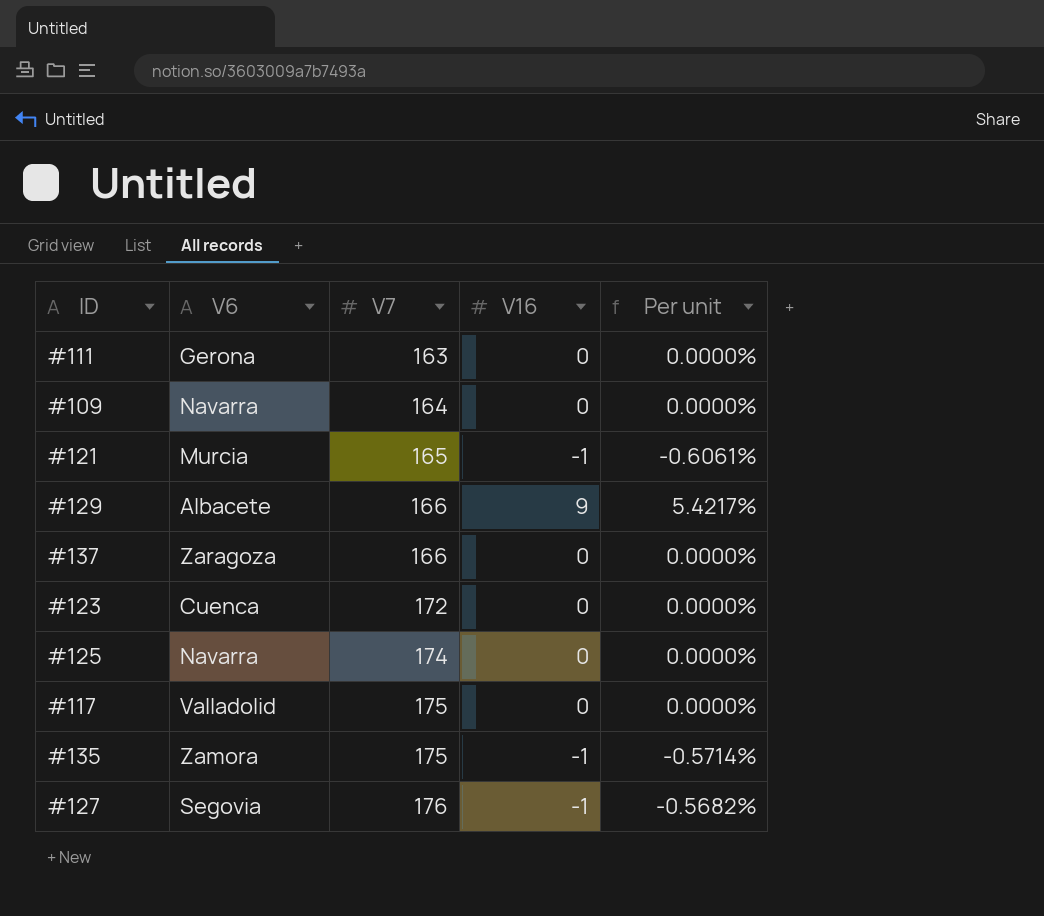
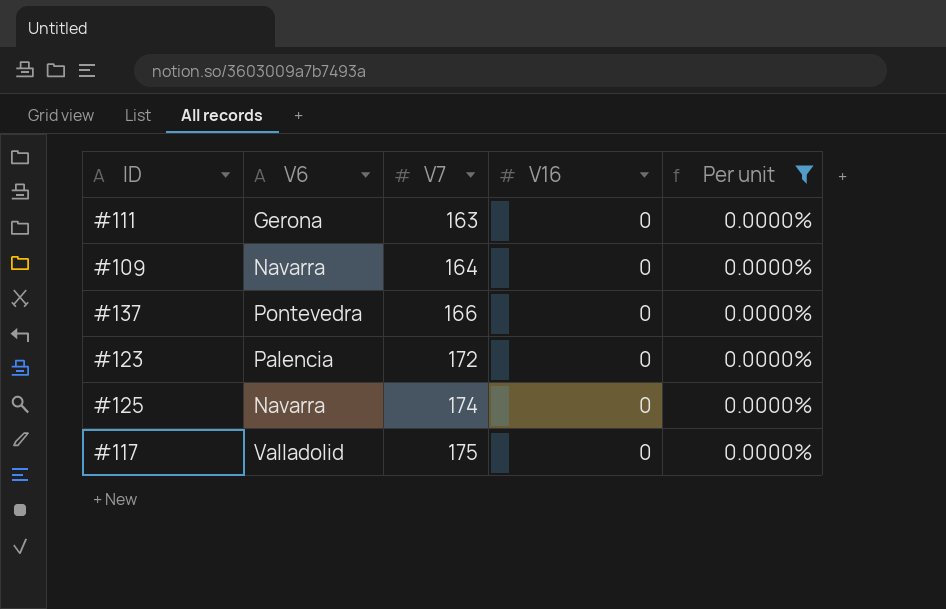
filter: none -> Per unit = 0.0000%
#137 | V6: Zaragoza -> Pontevedra
#123 | V6: Cuenca -> Palencia

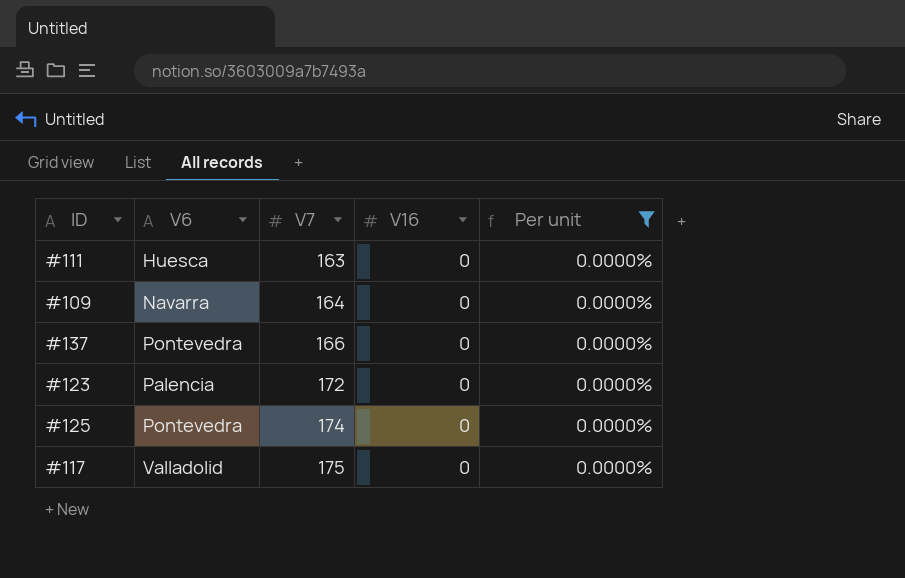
#111 | V6: Gerona -> Huesca
#125 | V6: Navarra -> Pontevedra

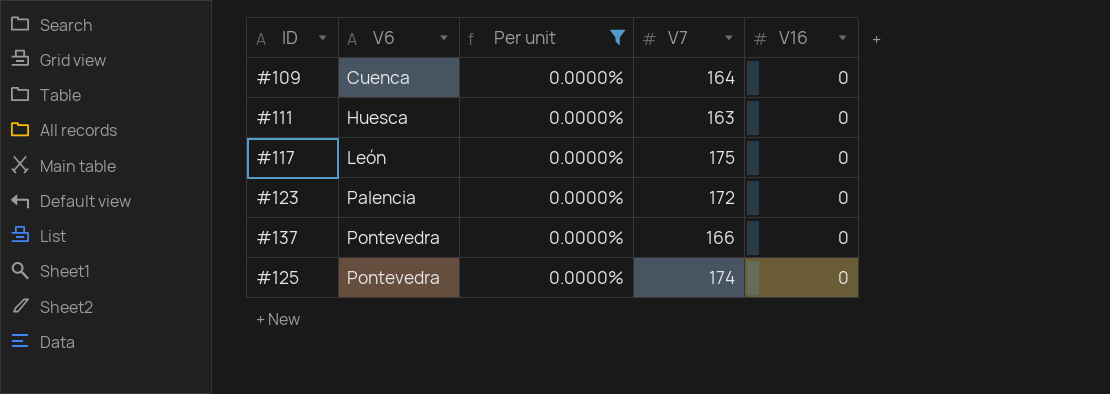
row order: V7 ascending -> V6 ascending
column Per unit | position: 5 -> 3
#109 | V6: Navarra -> Cuenca
#117 | V6: Valladolid -> León

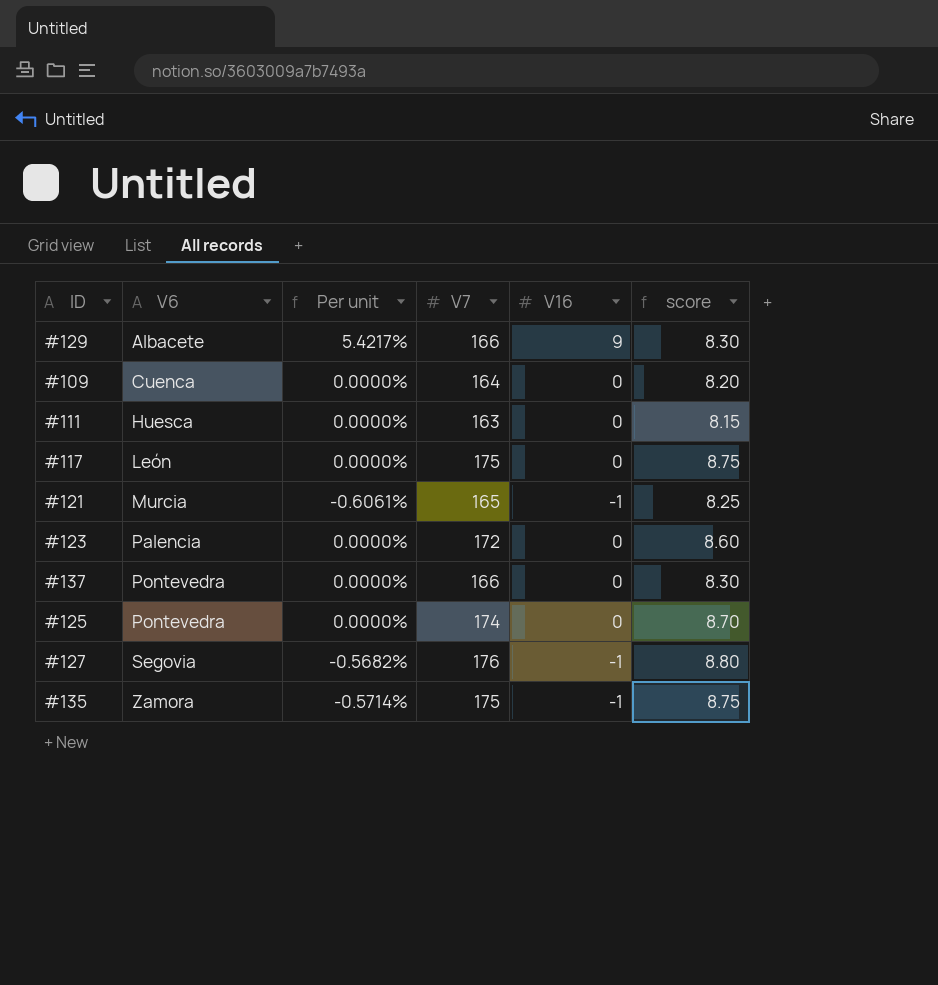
filter: Per unit = 0.0000% -> none
column score | formula: none -> [V7] * 0.05

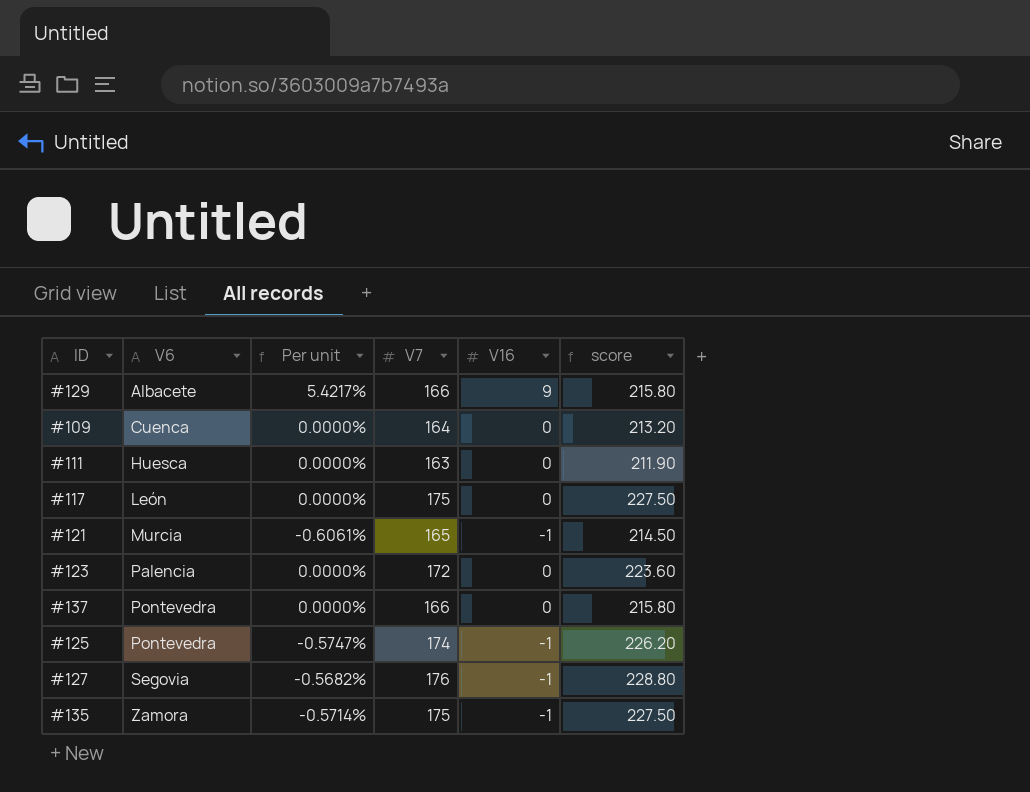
column score | formula: [V7] * 0.05 -> [V7] * 1.3
#125 | Per unit: 0.0000% -> -0.5747%
#125 | V16: 0 -> -1

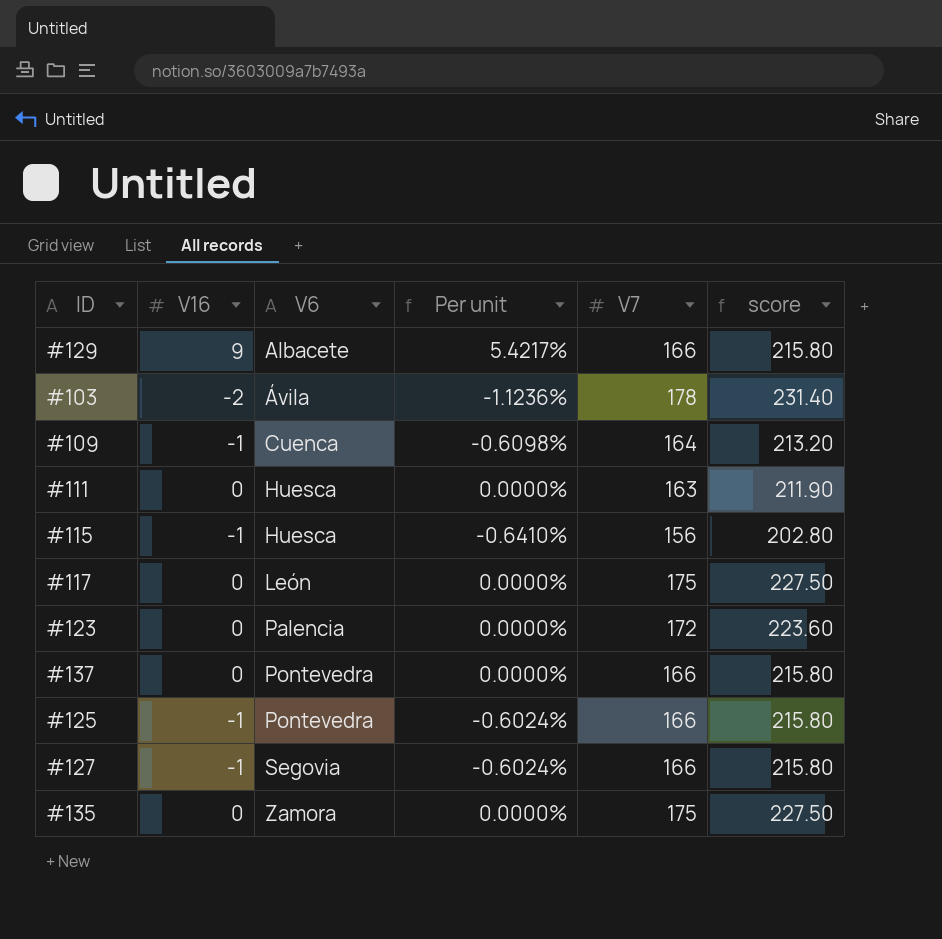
column V16 | position: 5 -> 2
row #121: Murcia | -0.6061% | 165 | -1 | 214.50 -> none
row #103: none -> -2 | Ávila | -1.1236% | 178 | 231.40
#109 | V16: 0 -> -1
#109 | Per unit: 0.0000% -> -0.6098%
row #115: none -> -1 | Huesca | -0.6410% | 156 | 202.80
#125 | Per unit: -0.5747% -> -0.6024%
#125 | V7: 174 -> 166
#125 | score: 226.20 -> 215.80
#127 | Per unit: -0.5682% -> -0.6024%
#127 | V7: 176 -> 166
#127 | score: 228.80 -> 215.80
#135 | V16: -1 -> 0
#135 | Per unit: -0.5714% -> 0.0000%

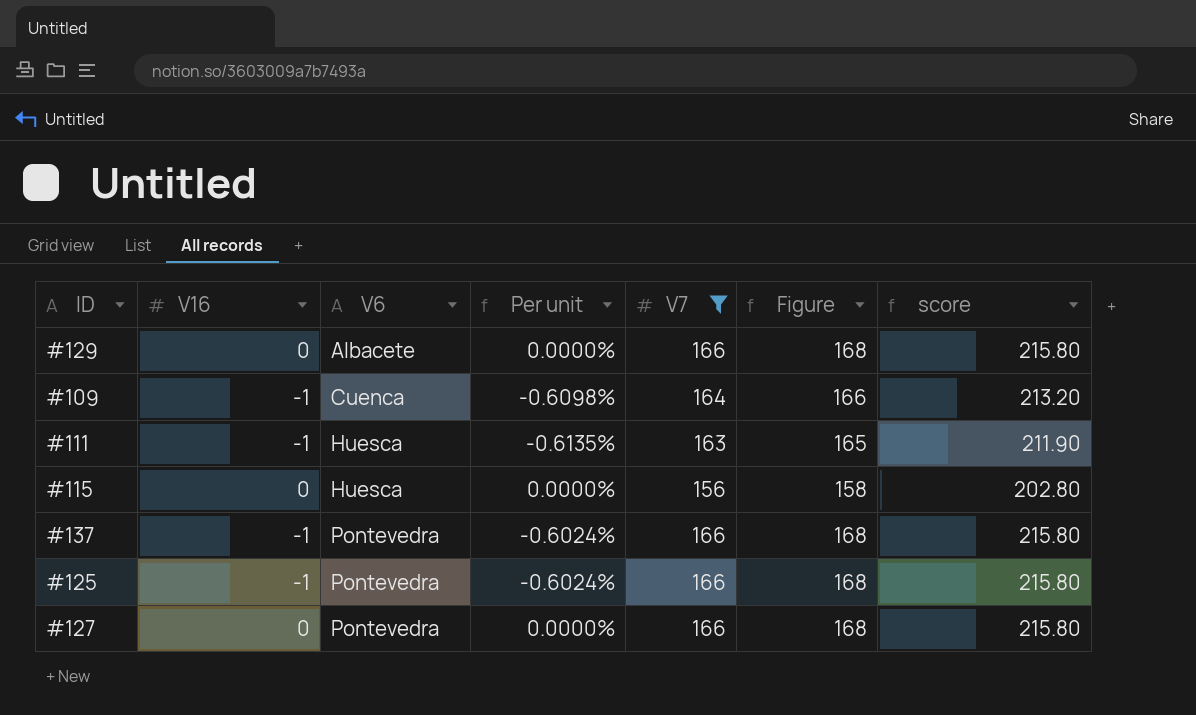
filter: none -> V7 <= 166
column Figure | formula: none -> [V7] + 2
#129 | V16: 9 -> 0
#129 | Per unit: 5.4217% -> 0.0000%
#111 | V16: 0 -> -1
#111 | Per unit: 0.0000% -> -0.6135%
#115 | V16: -1 -> 0
#115 | Per unit: -0.6410% -> 0.0000%
#137 | V16: 0 -> -1
#137 | Per unit: 0.0000% -> -0.6024%
#127 | V16: -1 -> 0
#127 | V6: Segovia -> Pontevedra
#127 | Per unit: -0.6024% -> 0.0000%

